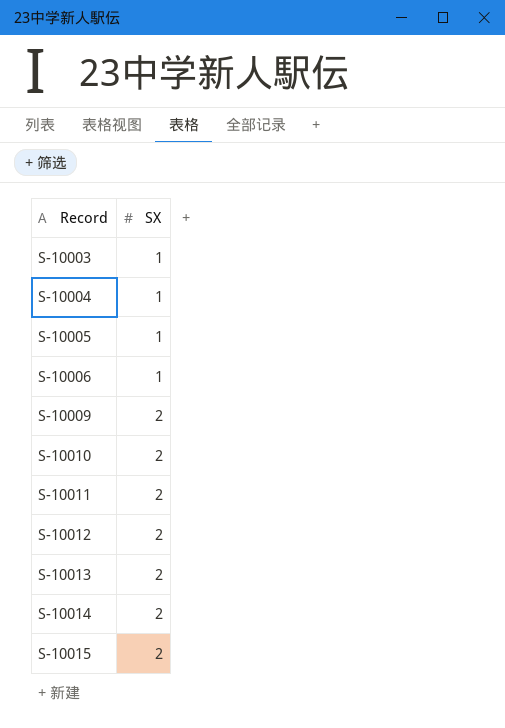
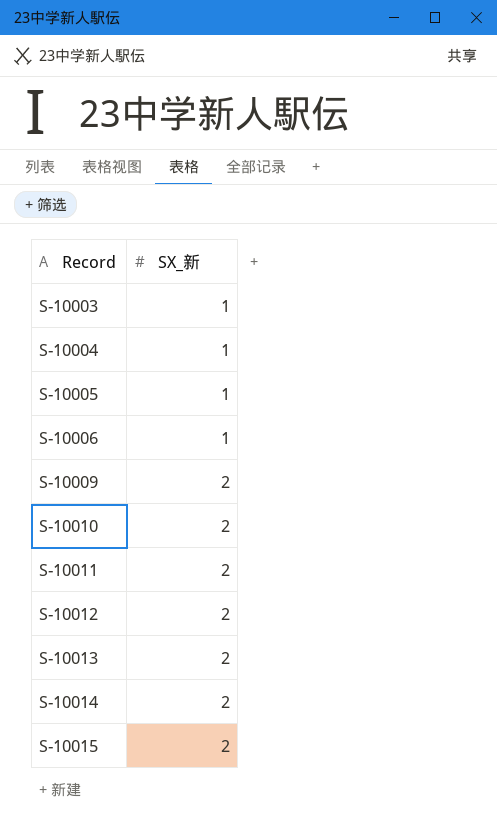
column name: SX -> SX_新

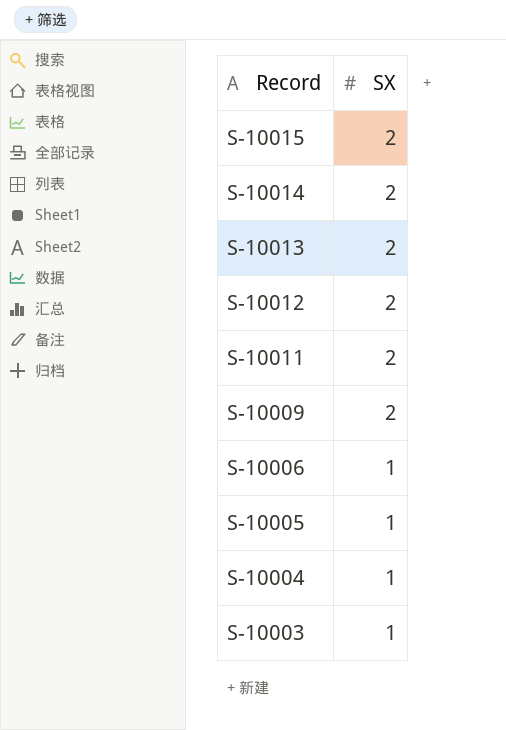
row order: Record ascending -> Record descending
column name: SX_新 -> SX
row S-10010: 2 -> none

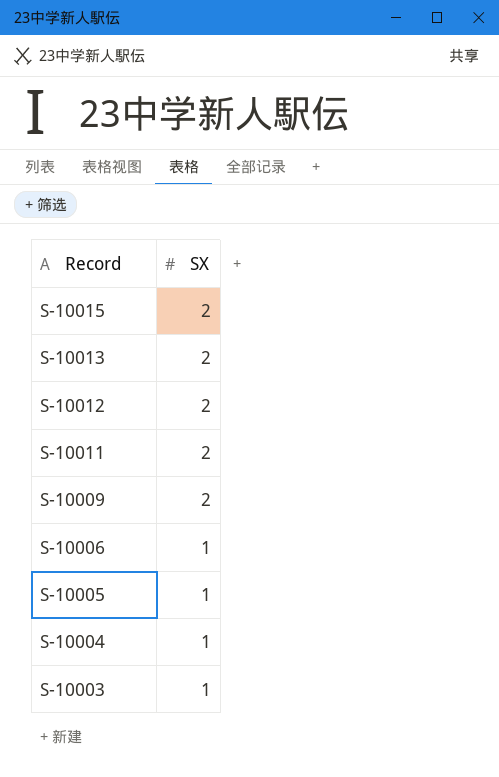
row S-10014: 2 -> none

